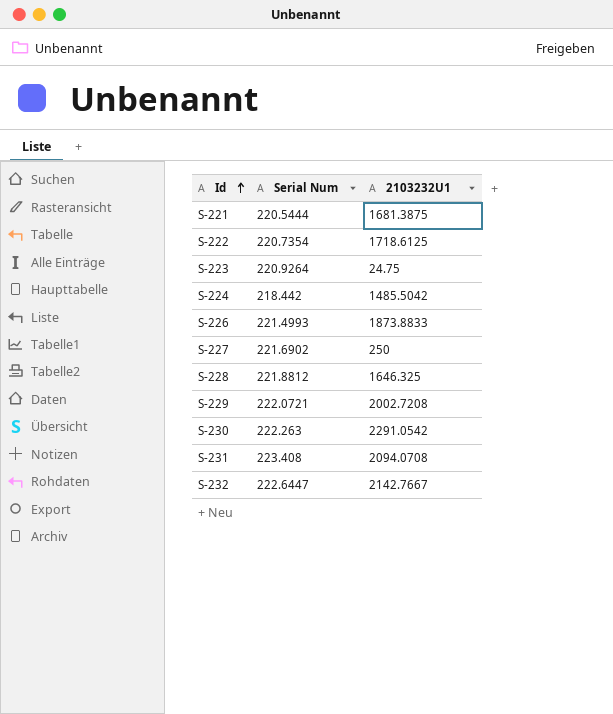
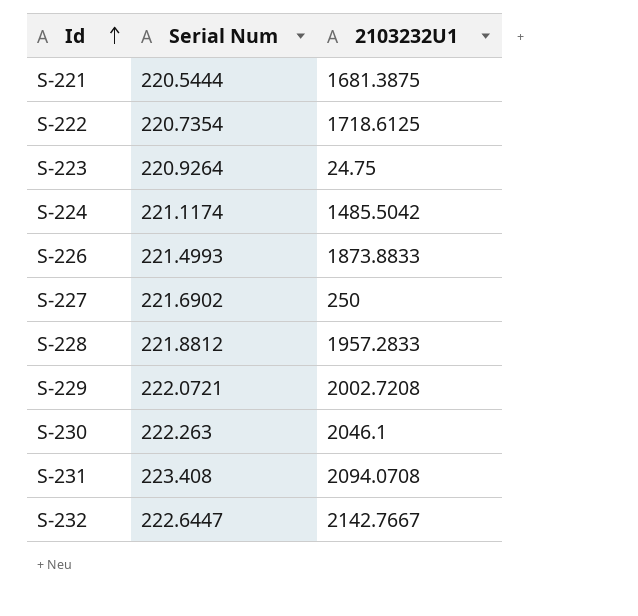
S-224 | Serial Num: 218.442 -> 221.1174
S-228 | 2103232U1: 1646.325 -> 1957.2833
S-230 | 2103232U1: 2291.0542 -> 2046.1

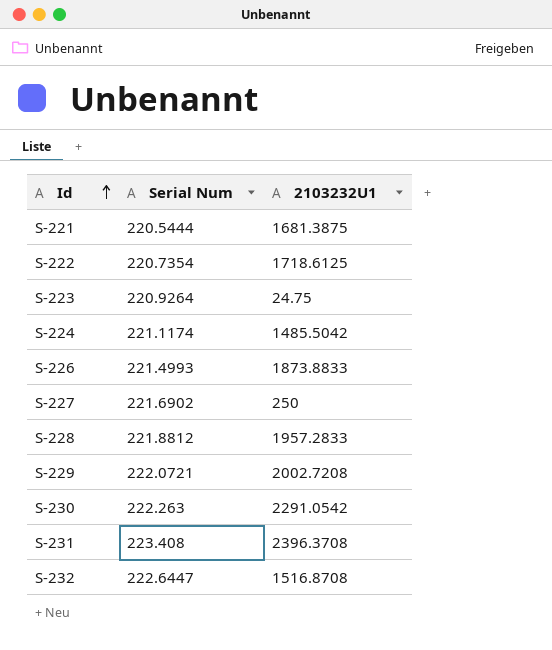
S-230 | 2103232U1: 2046.1 -> 2291.0542
S-231 | 2103232U1: 2094.0708 -> 2396.3708
S-232 | 2103232U1: 2142.7667 -> 1516.8708

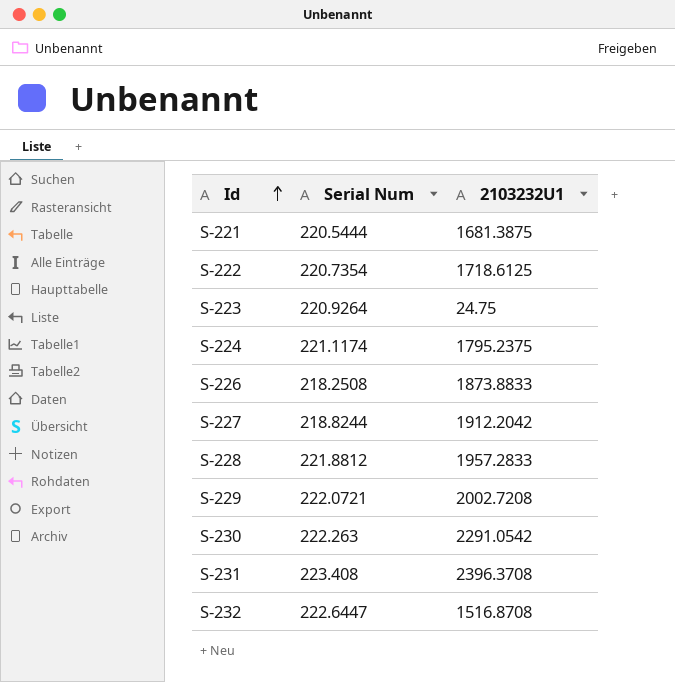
S-224 | 2103232U1: 1485.5042 -> 1795.2375
S-226 | Serial Num: 221.4993 -> 218.2508
S-227 | Serial Num: 221.6902 -> 218.8244
S-227 | 2103232U1: 250 -> 1912.2042

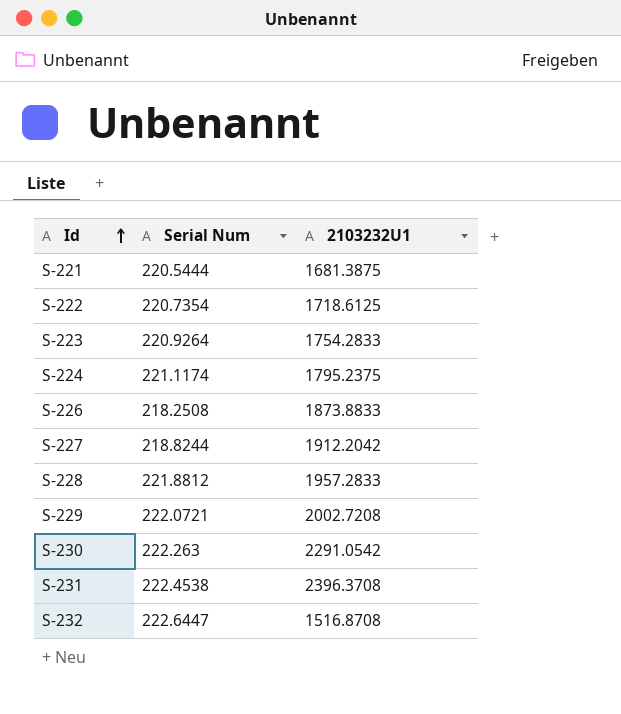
S-223 | 2103232U1: 24.75 -> 1754.2833
S-231 | Serial Num: 223.408 -> 222.4538

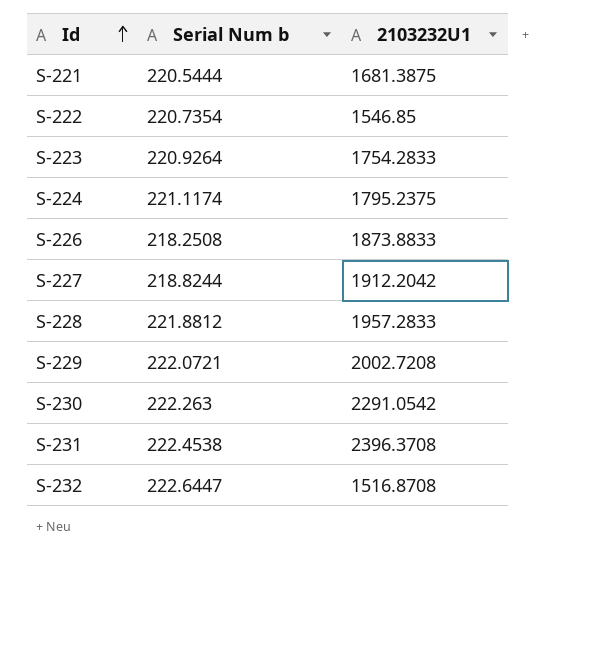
column name: Serial Num -> Serial Num b
S-222 | 2103232U1: 1718.6125 -> 1546.85

